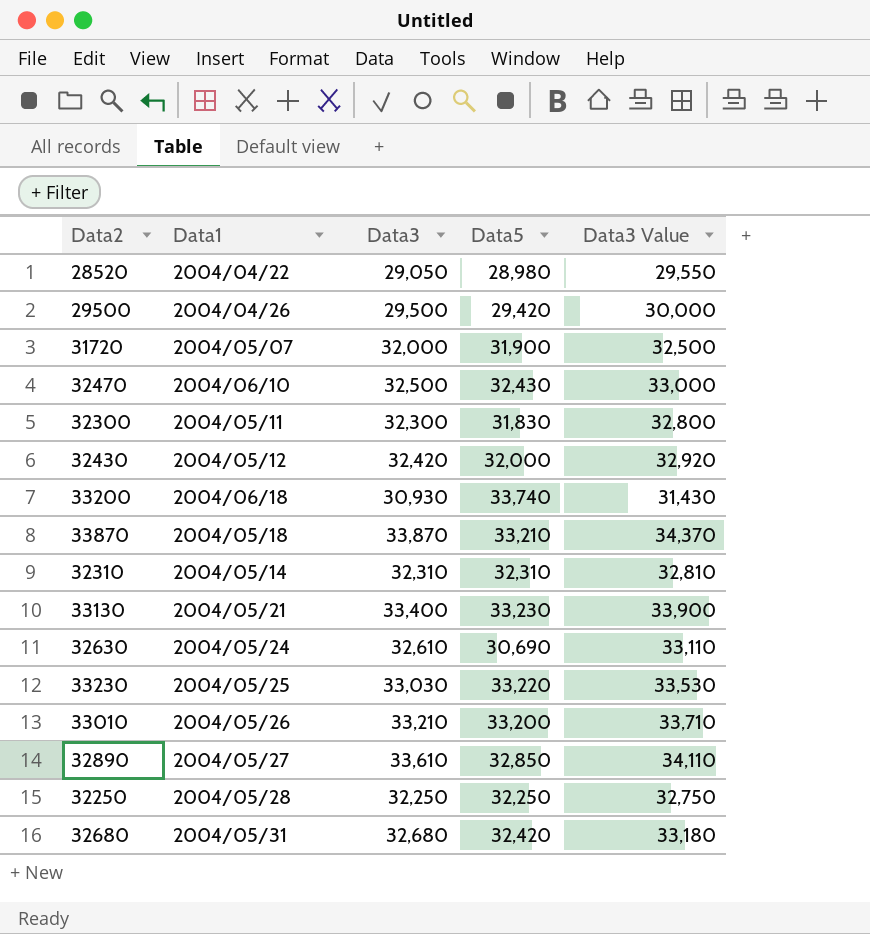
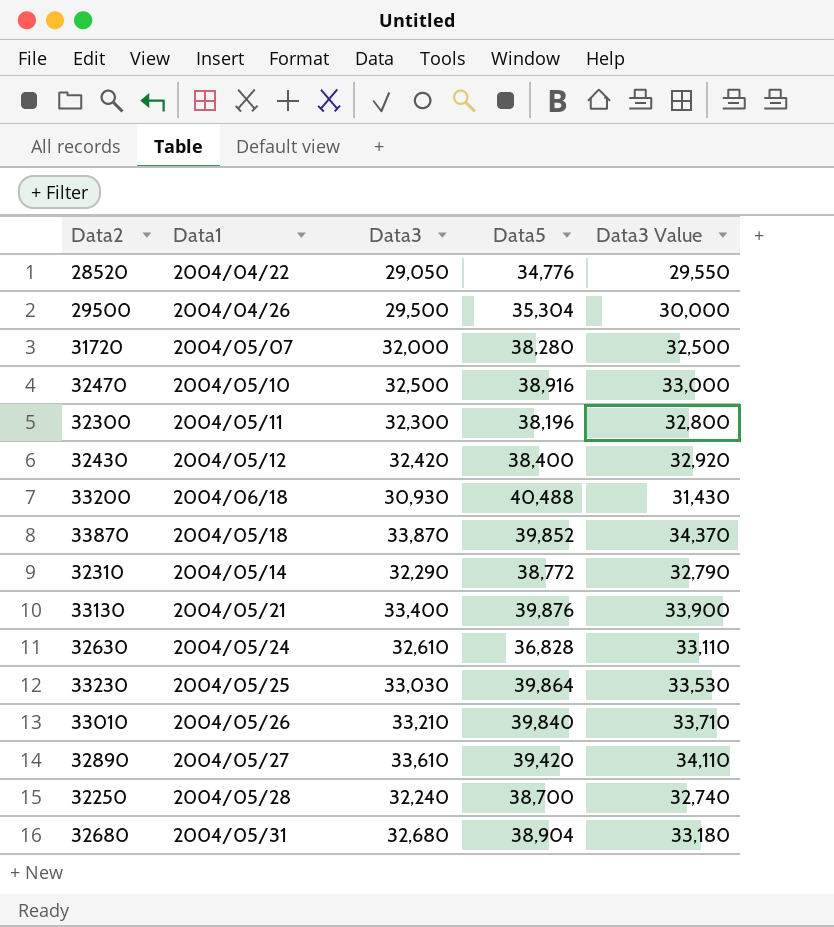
28520 | Data5: 28,980 -> 34,776
29500 | Data5: 29,420 -> 35,304
31720 | Data5: 31,900 -> 38,280
32470 | Data1: 2004/06/10 -> 2004/05/10
32470 | Data5: 32,430 -> 38,916
32300 | Data5: 31,830 -> 38,196
32430 | Data5: 32,000 -> 38,400
33200 | Data5: 33,740 -> 40,488
33870 | Data5: 33,210 -> 39,852
32310 | Data3: 32,310 -> 32,290
32310 | Data5: 32,310 -> 38,772
32310 | Data3 Value: 32,810 -> 32,790
33130 | Data5: 33,230 -> 39,876
32630 | Data5: 30,690 -> 36,828
33230 | Data5: 33,220 -> 39,864
33010 | Data5: 33,200 -> 39,840
32890 | Data5: 32,850 -> 39,420
32250 | Data3: 32,250 -> 32,240
32250 | Data5: 32,250 -> 38,700
32250 | Data3 Value: 32,750 -> 32,740
32680 | Data5: 32,420 -> 38,904

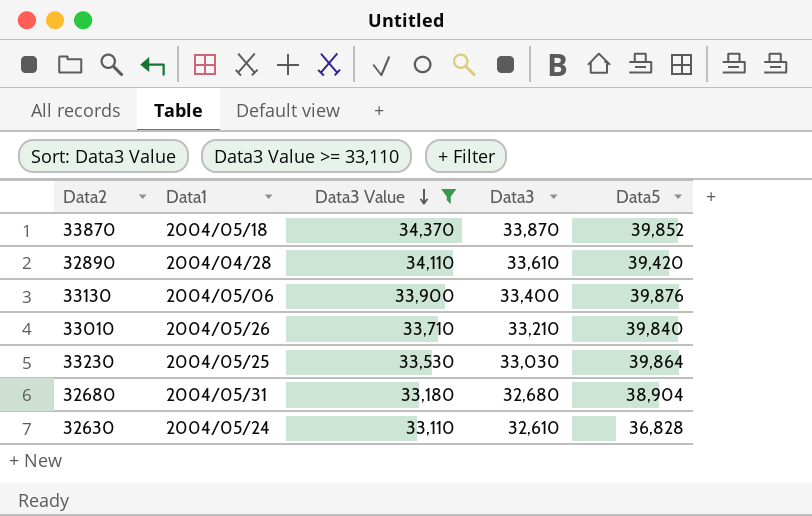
filter: none -> Data3 Value >= 33,110
row order: none -> Data3 Value descending
column Data3 Value | position: 5 -> 3
32890 | Data1: 2004/05/27 -> 2004/04/28
33130 | Data1: 2004/05/21 -> 2004/05/06

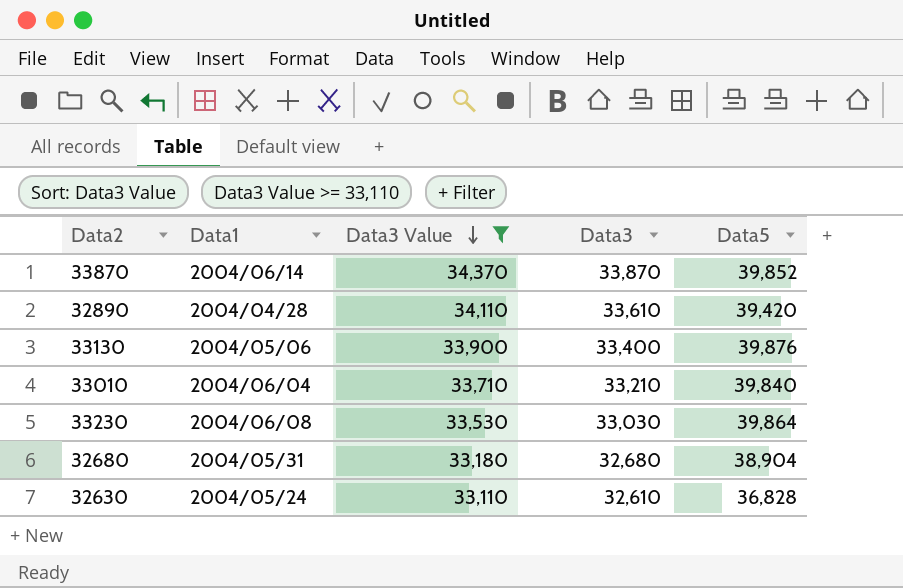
33870 | Data1: 2004/05/18 -> 2004/06/14
33010 | Data1: 2004/05/26 -> 2004/06/04
33230 | Data1: 2004/05/25 -> 2004/06/08

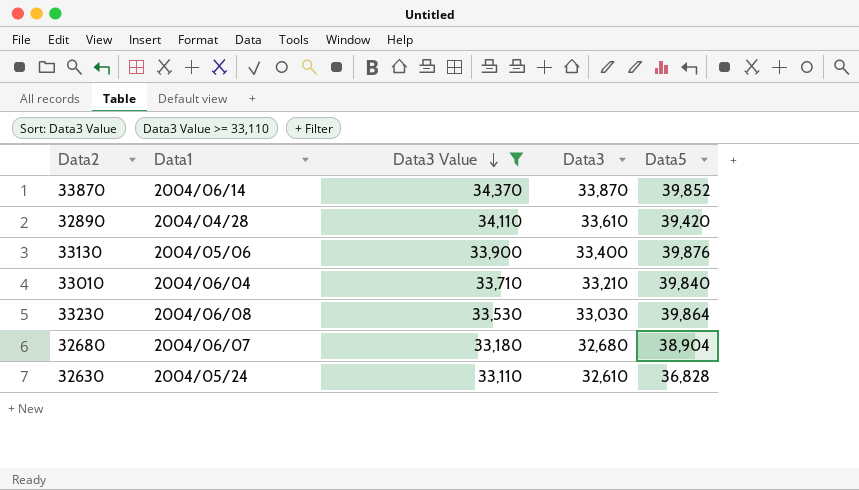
32680 | Data1: 2004/05/31 -> 2004/06/07

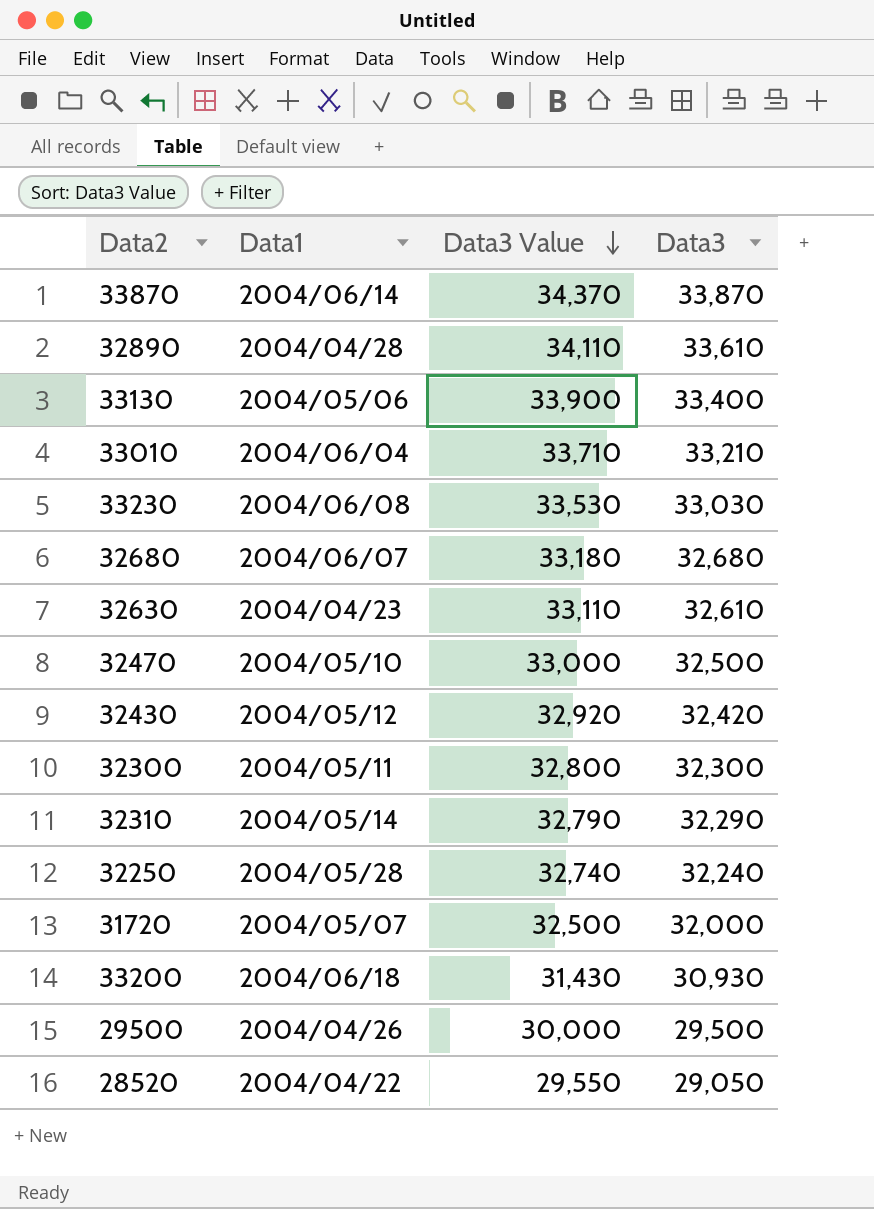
filter: Data3 Value >= 33,110 -> none
column Data5 | position: 5 -> none
32630 | Data1: 2004/05/24 -> 2004/04/23

